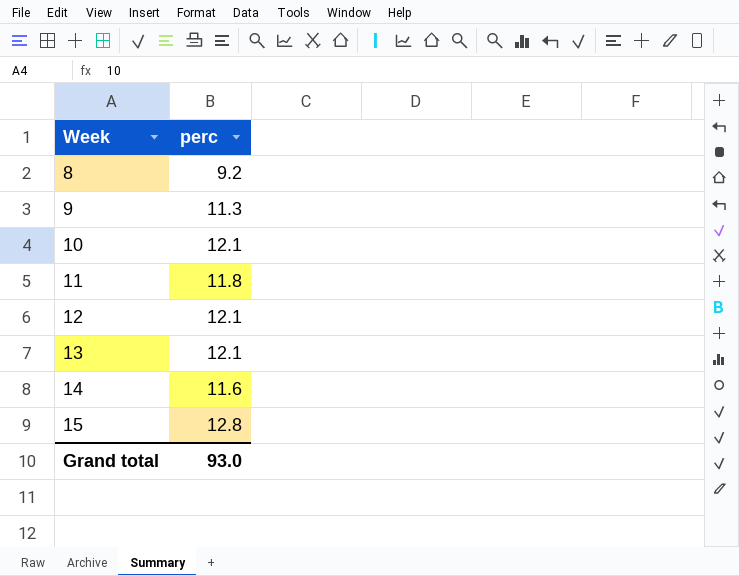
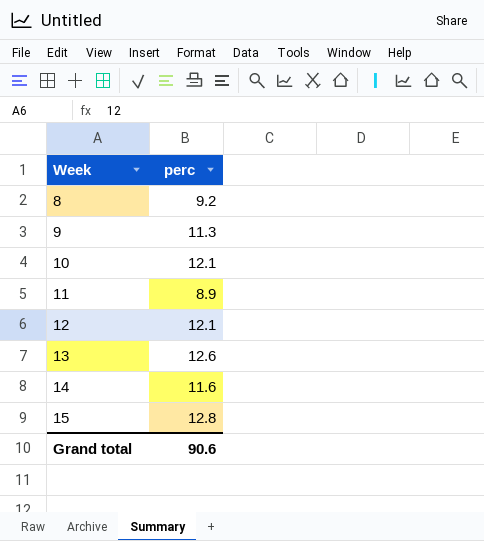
11 | perc: 11.8 -> 8.9
13 | perc: 12.1 -> 12.6
Grand total | perc: 93.0 -> 90.6

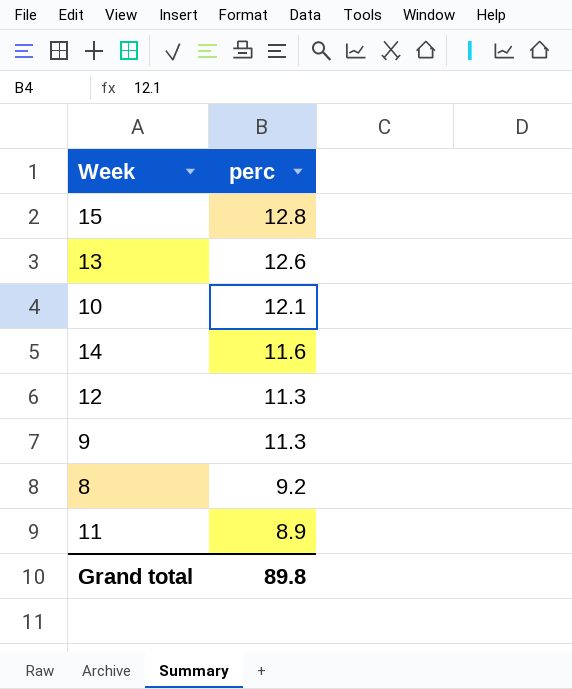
row order: Week ascending -> perc descending
12 | perc: 12.1 -> 11.3
Grand total | perc: 90.6 -> 89.8

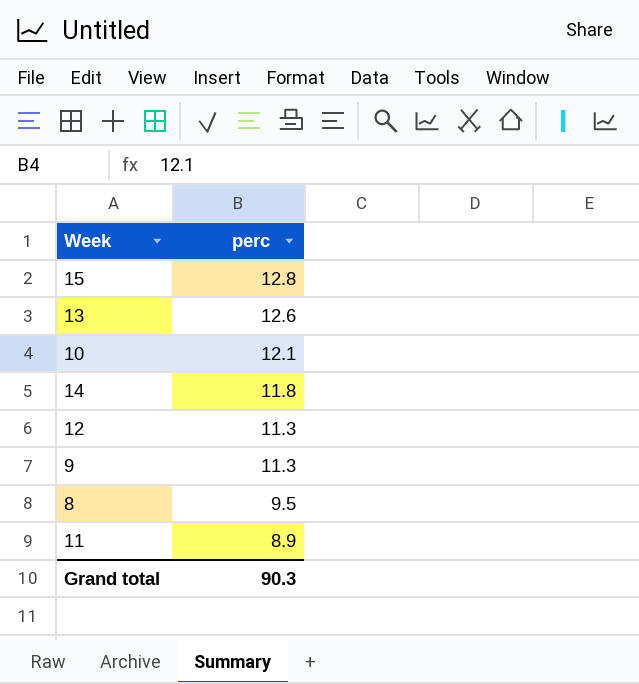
14 | perc: 11.6 -> 11.8
8 | perc: 9.2 -> 9.5
Grand total | perc: 89.8 -> 90.3

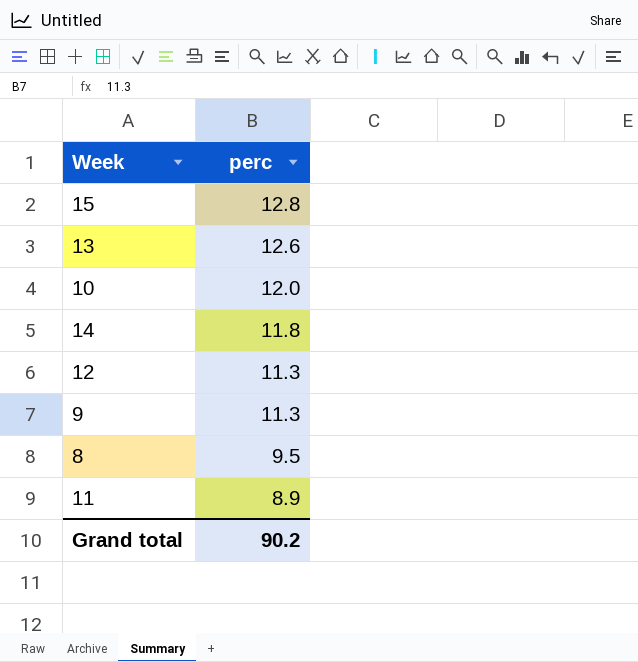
10 | perc: 12.1 -> 12.0
Grand total | perc: 90.3 -> 90.2

